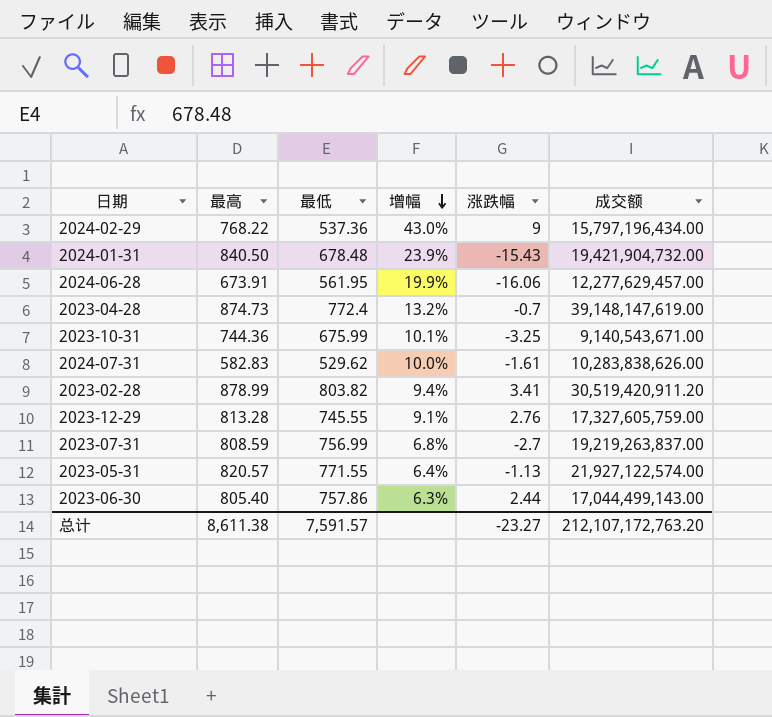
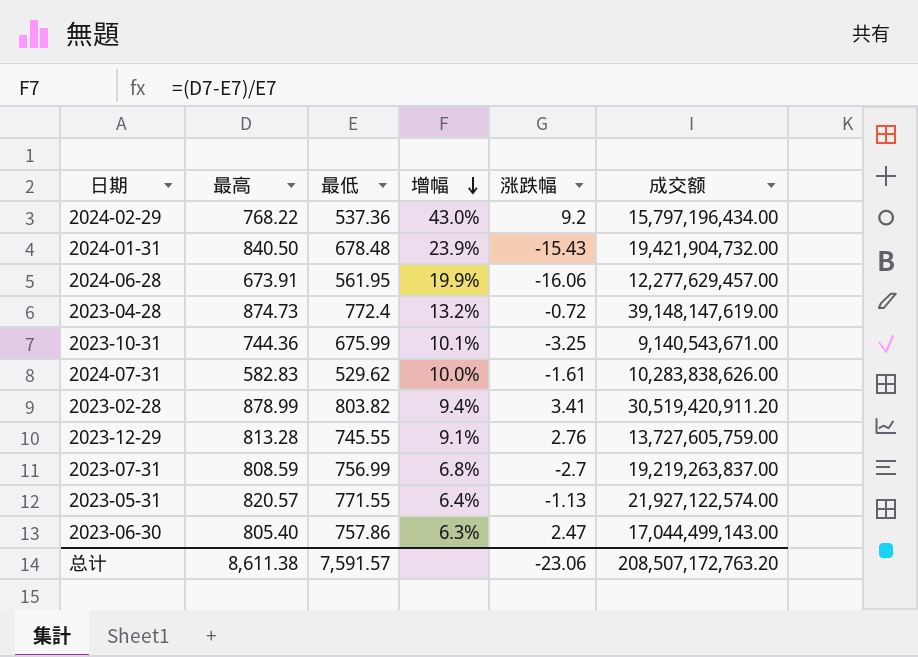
2024-02-29 | 涨跌幅: 9 -> 9.2
2023-04-28 | 涨跌幅: -0.7 -> -0.72
2023-12-29 | 成交额: 17,327,605,759.00 -> 13,727,605,759.00
2023-06-30 | 涨跌幅: 2.44 -> 2.47
总计 | 涨跌幅: -23.27 -> -23.06
总计 | 成交额: 212,107,172,763.20 -> 208,507,172,763.20

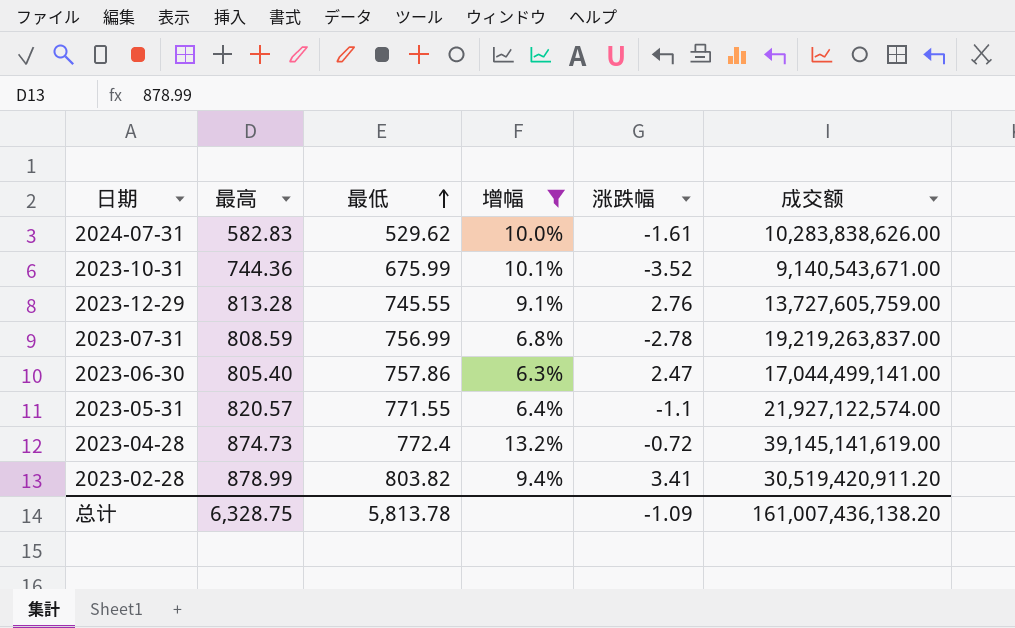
filter: none -> 增幅 <= 13.2%
row order: 增幅 descending -> 最低 ascending
2023-10-31 | 涨跌幅: -3.25 -> -3.52
2023-07-31 | 涨跌幅: -2.7 -> -2.78
2023-06-30 | 成交额: 17,044,499,143.00 -> 17,044,499,141.00
2023-05-31 | 涨跌幅: -1.13 -> -1.1
2023-04-28 | 成交额: 39,148,147,619.00 -> 39,145,141,619.00
总计 | 最高: 8,611.38 -> 6,328.75
总计 | 最低: 7,591.57 -> 5,813.78
总计 | 涨跌幅: -23.06 -> -1.09
总计 | 成交额: 208,507,172,763.20 -> 161,007,436,138.20

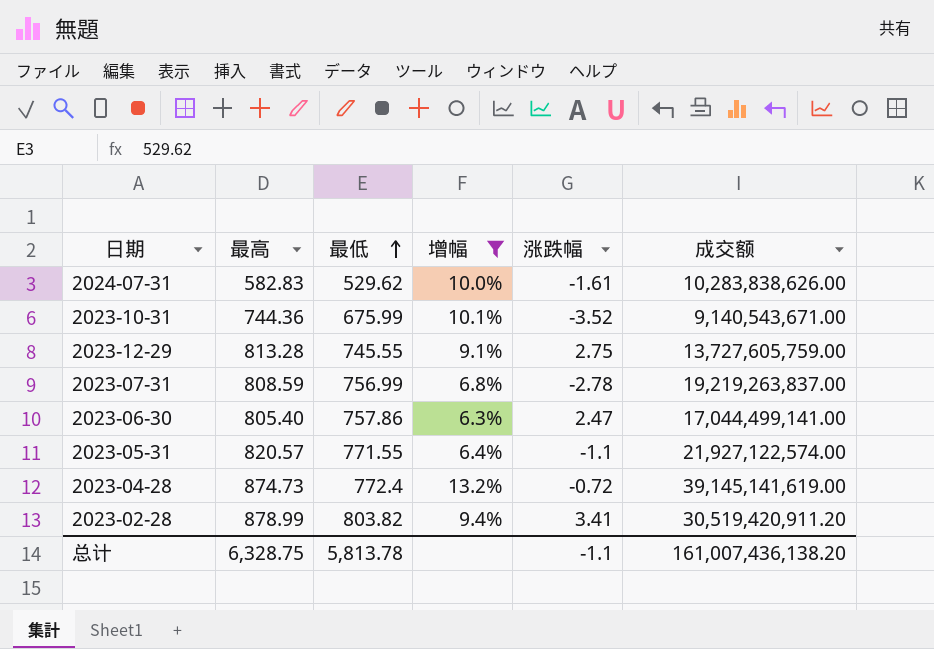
2023-12-29 | 涨跌幅: 2.76 -> 2.75
总计 | 涨跌幅: -1.09 -> -1.1

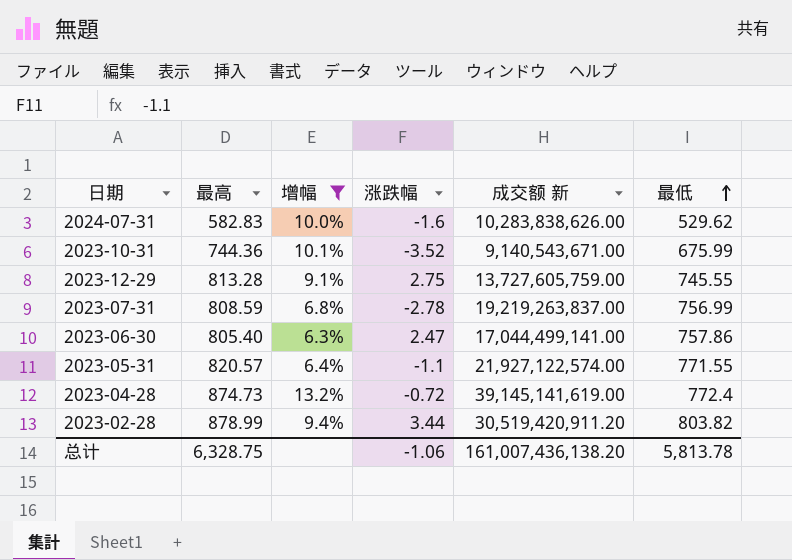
column name: 成交额 -> 成交额 新
column 最低 | position: 3 -> 6
2024-07-31 | 涨跌幅: -1.61 -> -1.6
2023-02-28 | 涨跌幅: 3.41 -> 3.44
总计 | 涨跌幅: -1.1 -> -1.06

